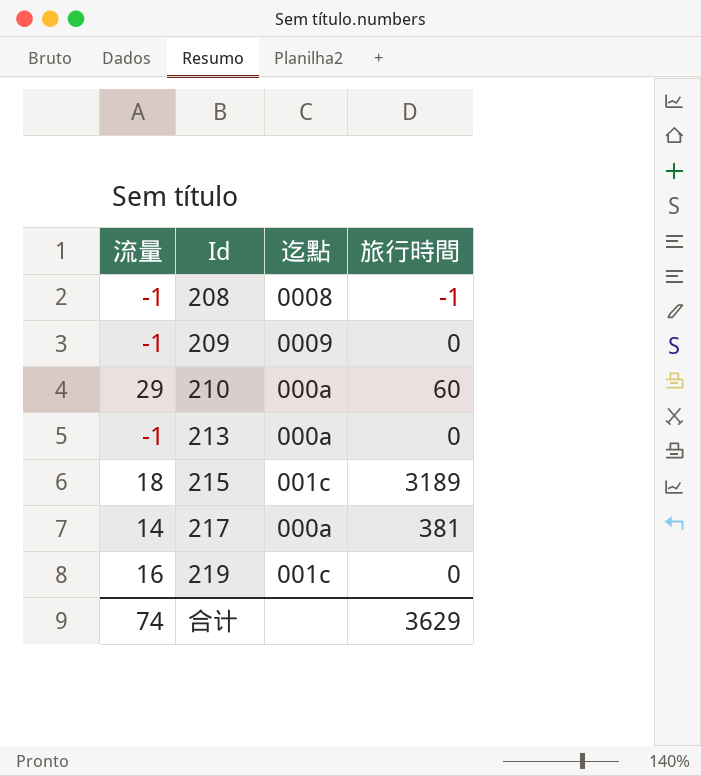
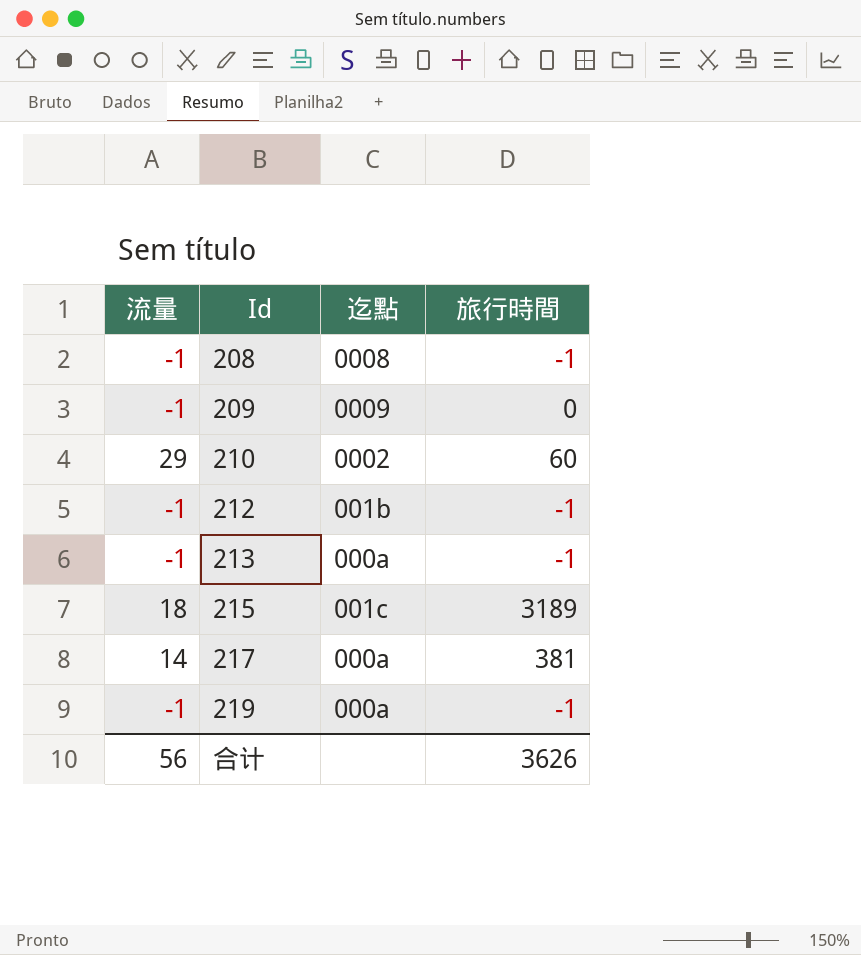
210 | 迄點: 000a -> 0002
row 212: none -> -1 | 001b | -1
213 | 旅行時間: 0 -> -1
219 | 流量: 16 -> -1
219 | 迄點: 001c -> 000a
219 | 旅行時間: 0 -> -1
合计 | 流量: 74 -> 56
合计 | 旅行時間: 3629 -> 3626

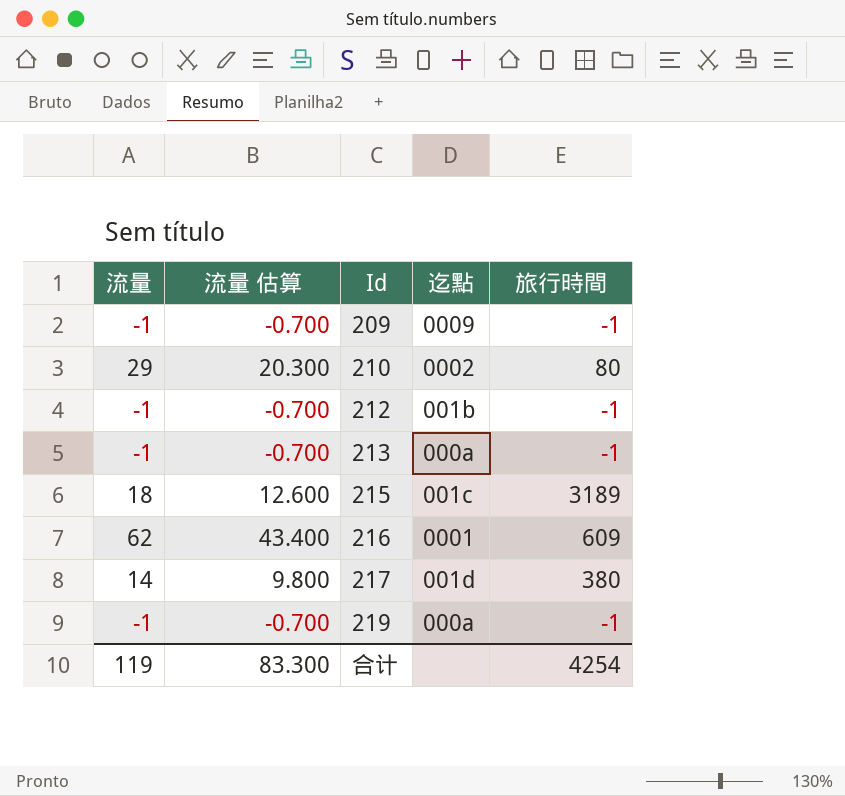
column 流量 估算 | formula: none -> [流量] * 0.7
row 208: -1 | 0008 | -1 -> none
209 | 旅行時間: 0 -> -1
210 | 旅行時間: 60 -> 80
row 216: none -> 62 | 43.400 | 0001 | 609
217 | 迄點: 000a -> 001d
217 | 旅行時間: 381 -> 380
合计 | 流量: 56 -> 119
合计 | 旅行時間: 3626 -> 4254

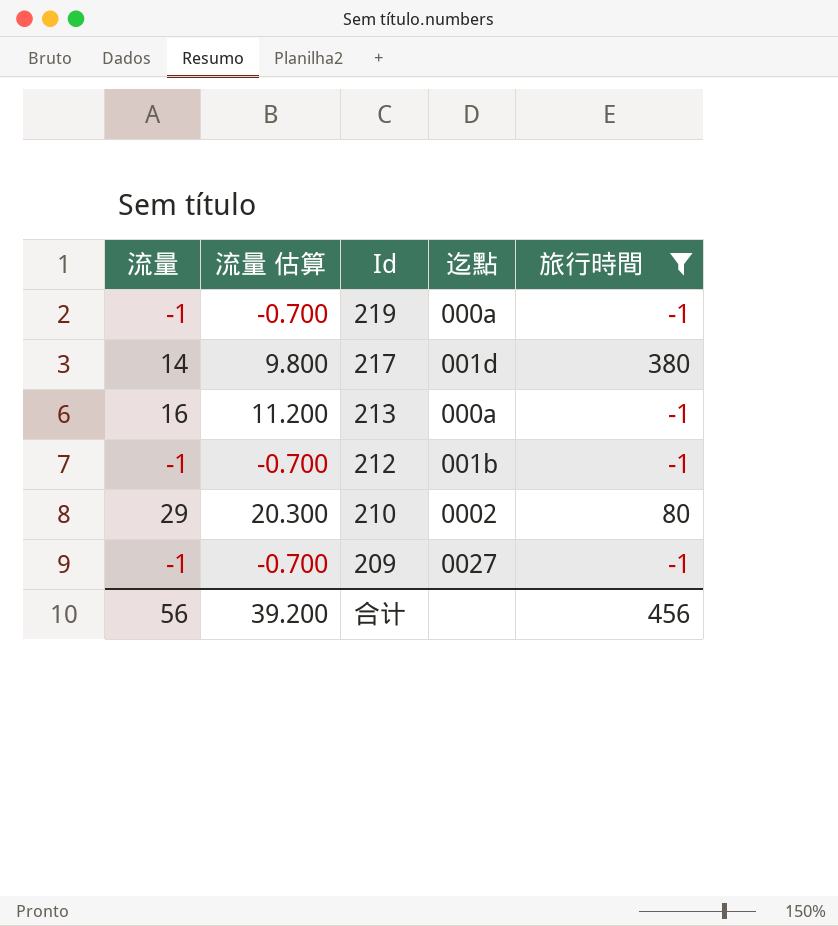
filter: none -> 旅行時間 <= 380
row order: Id ascending -> Id descending
213 | 流量: -1 -> 16
213 | 流量 估算: -0.700 -> 11.200
209 | 迄點: 0009 -> 0027
合计 | 流量: 119 -> 56
合计 | 流量 估算: 83.300 -> 39.200
合计 | 旅行時間: 4254 -> 456

